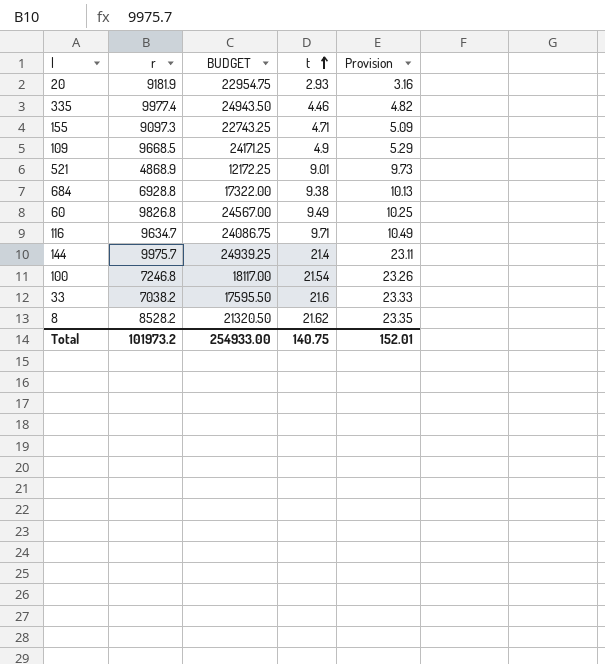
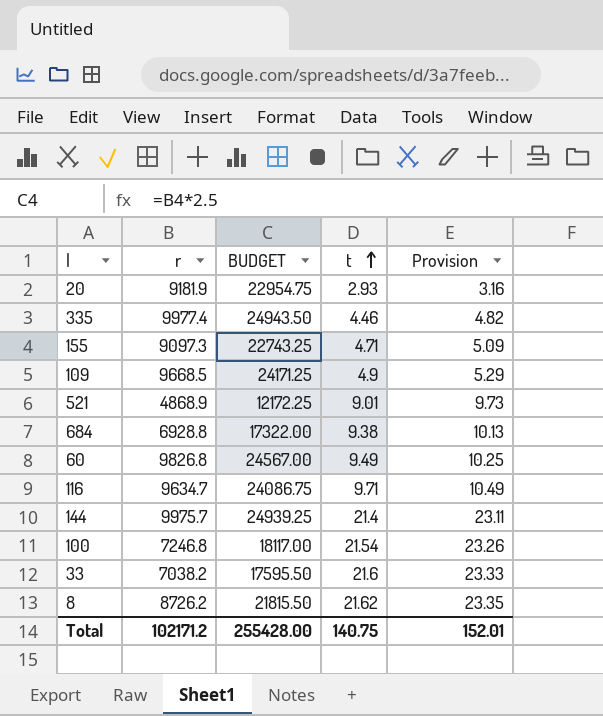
8 | r: 8528.2 -> 8726.2
8 | BUDGET: 21320.50 -> 21815.50
Total | r: 101973.2 -> 102171.2
Total | BUDGET: 254933.00 -> 255428.00

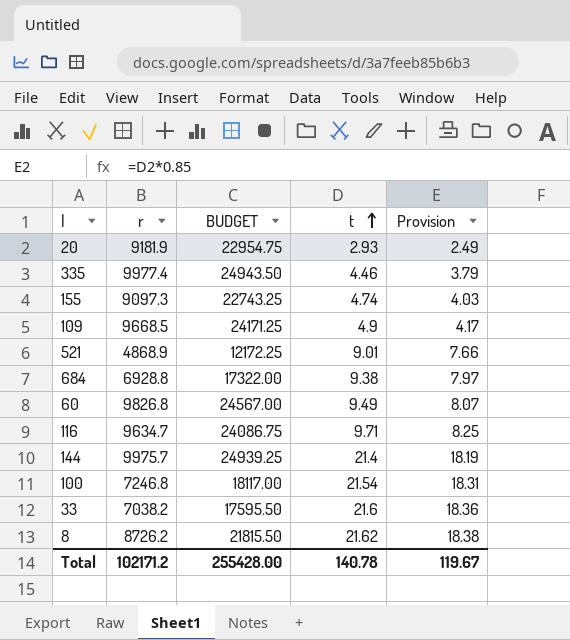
column Provision | formula: [t] * 1.08 -> [t] * 0.85
155 | t: 4.71 -> 4.74
Total | t: 140.75 -> 140.78
Total | Provision: 152.01 -> 119.67

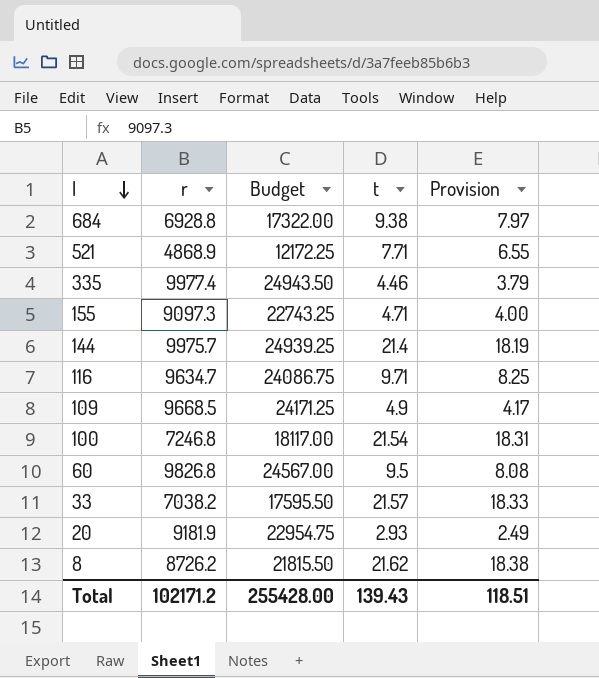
row order: t ascending -> l descending
column name: BUDGET -> Budget
521 | t: 9.01 -> 7.71
521 | Provision: 7.66 -> 6.55
155 | t: 4.74 -> 4.71
155 | Provision: 4.03 -> 4.00
60 | t: 9.49 -> 9.5
60 | Provision: 8.07 -> 8.08
33 | t: 21.6 -> 21.57
33 | Provision: 18.36 -> 18.33
Total | t: 140.78 -> 139.43
Total | Provision: 119.67 -> 118.51

